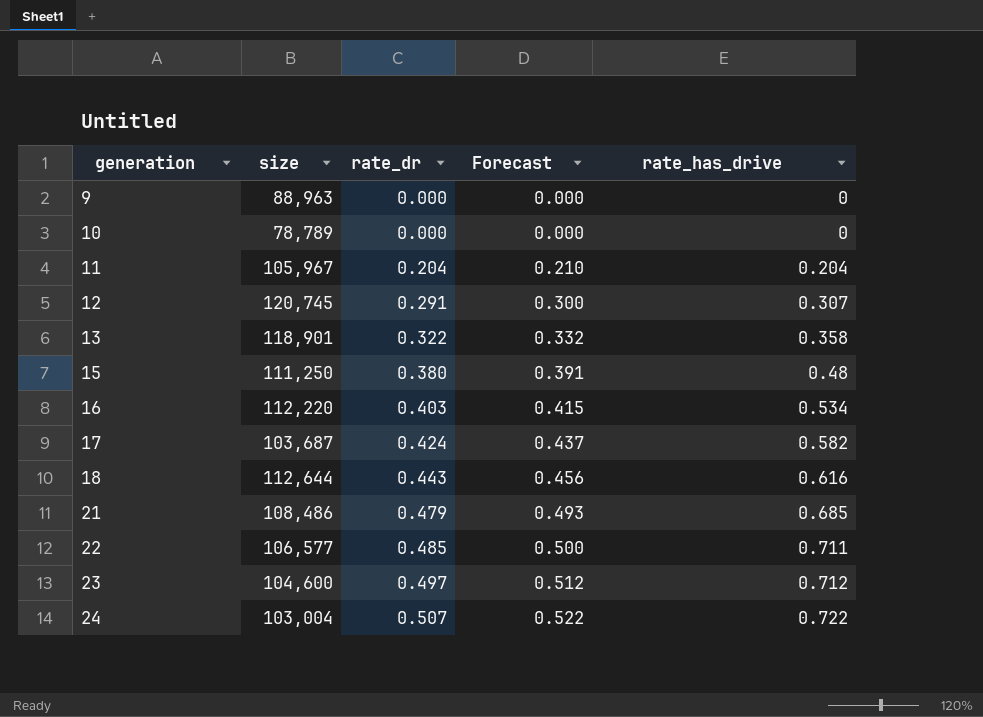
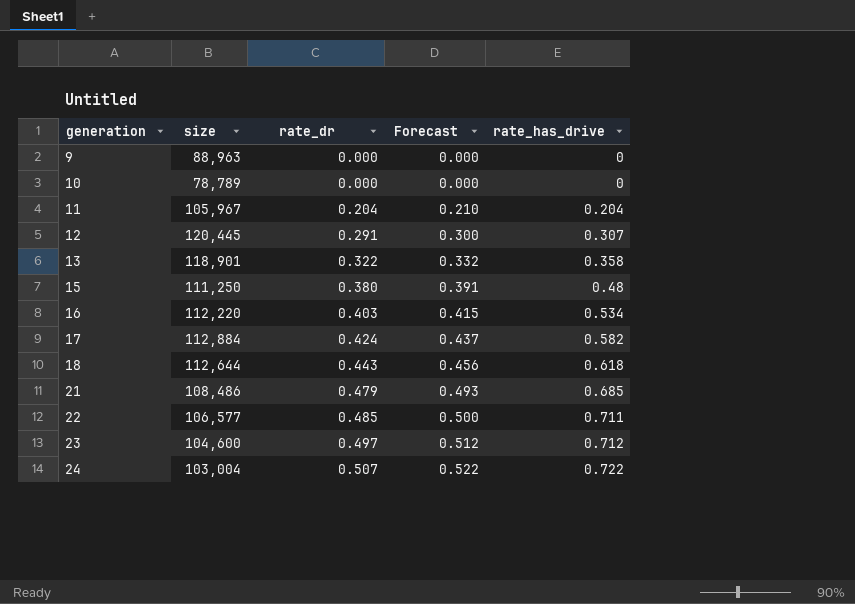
12 | size: 120,745 -> 120,445
17 | size: 103,687 -> 112,884
18 | rate_has_drive: 0.616 -> 0.618

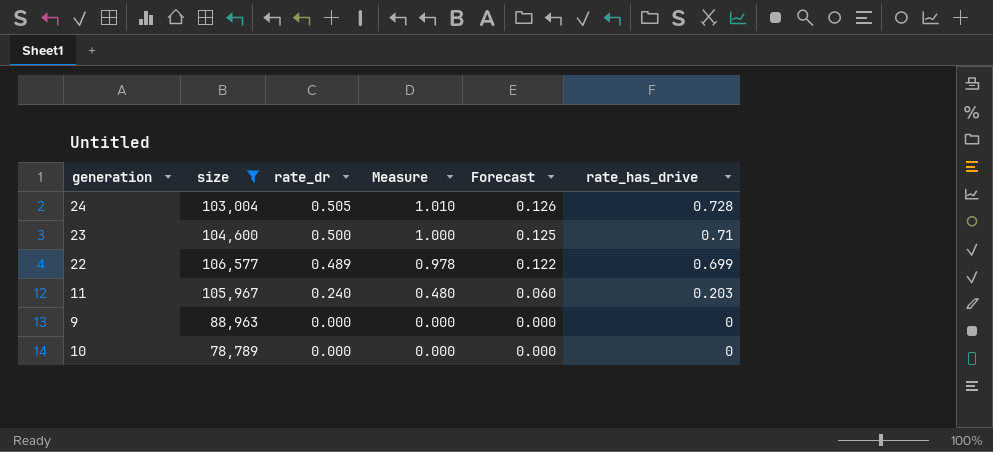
filter: none -> size <= 106,577
row order: generation ascending -> rate_dr descending
column Measure | formula: none -> [rate_dr] * 2
column Forecast | formula: [rate_dr] * 1.03 -> [rate_dr] * 0.25
24 | rate_dr: 0.507 -> 0.505
24 | rate_has_drive: 0.722 -> 0.728
23 | rate_dr: 0.497 -> 0.500
23 | rate_has_drive: 0.712 -> 0.71
22 | rate_dr: 0.485 -> 0.489
22 | rate_has_drive: 0.711 -> 0.699
11 | rate_dr: 0.204 -> 0.240
11 | rate_has_drive: 0.204 -> 0.203

